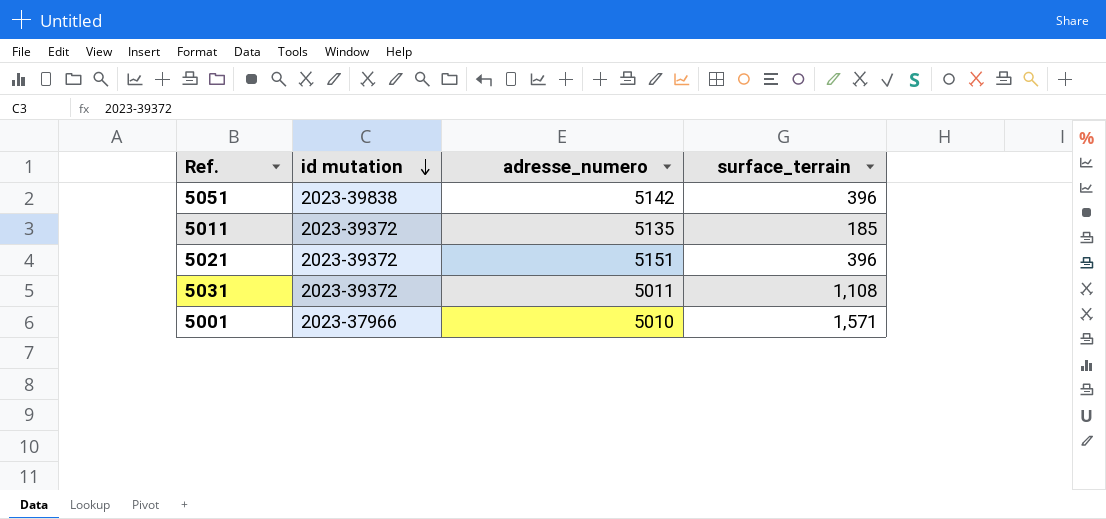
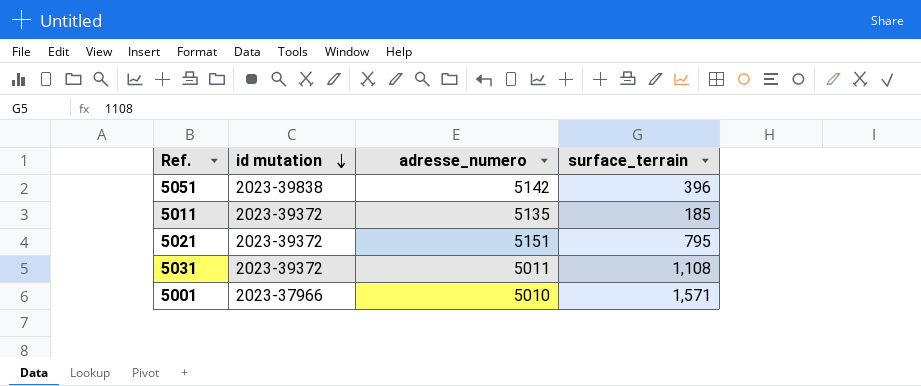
5021 | surface_terrain: 396 -> 795

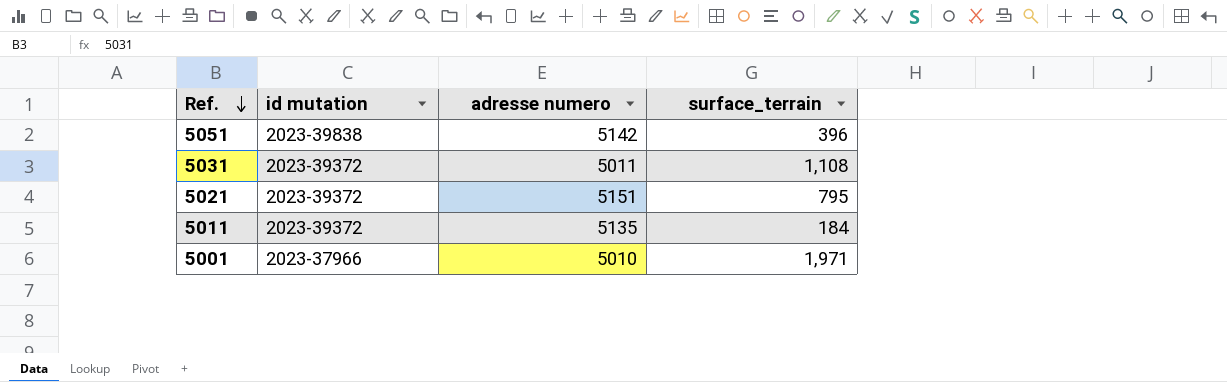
row order: id mutation descending -> Ref. descending
column name: adresse_numero -> adresse numero
5011 | surface_terrain: 185 -> 184
5001 | surface_terrain: 1,571 -> 1,971

